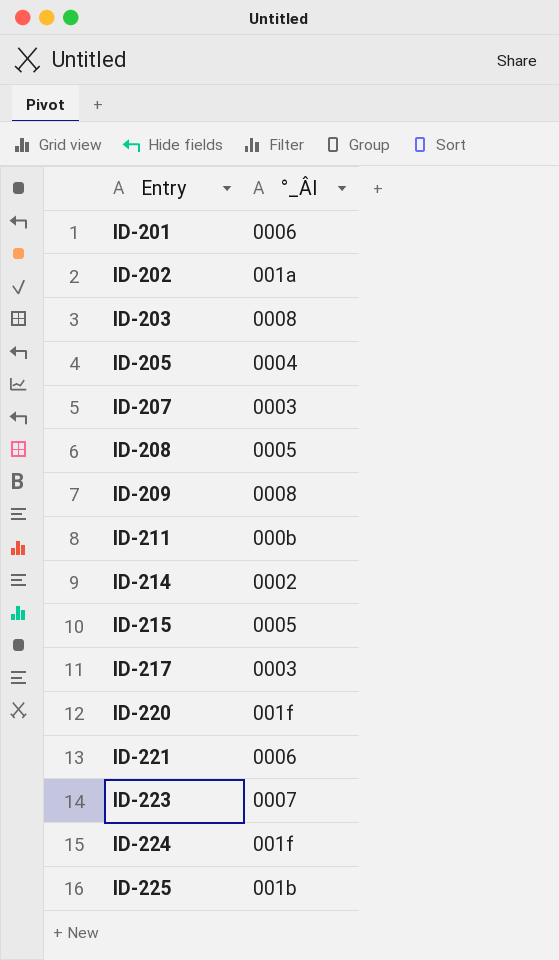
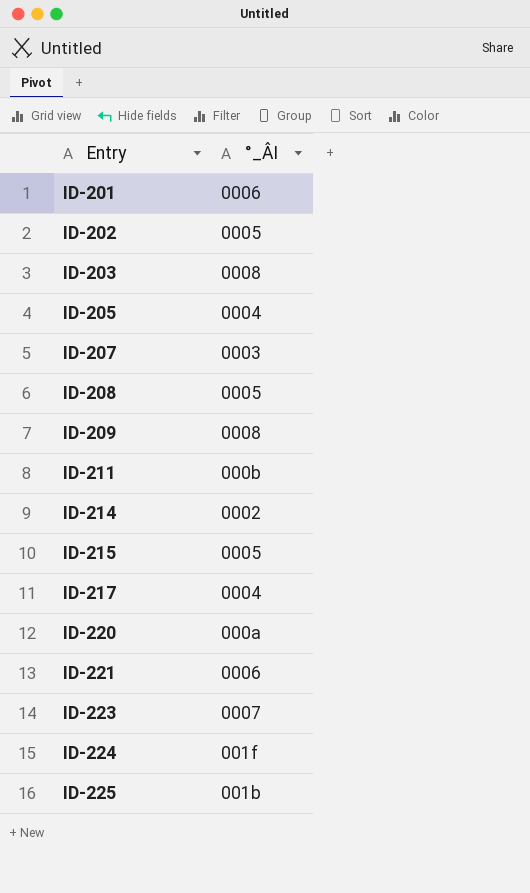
ID-202 | °_ÂI: 001a -> 0005
ID-217 | °_ÂI: 0003 -> 0004
ID-220 | °_ÂI: 001f -> 000a

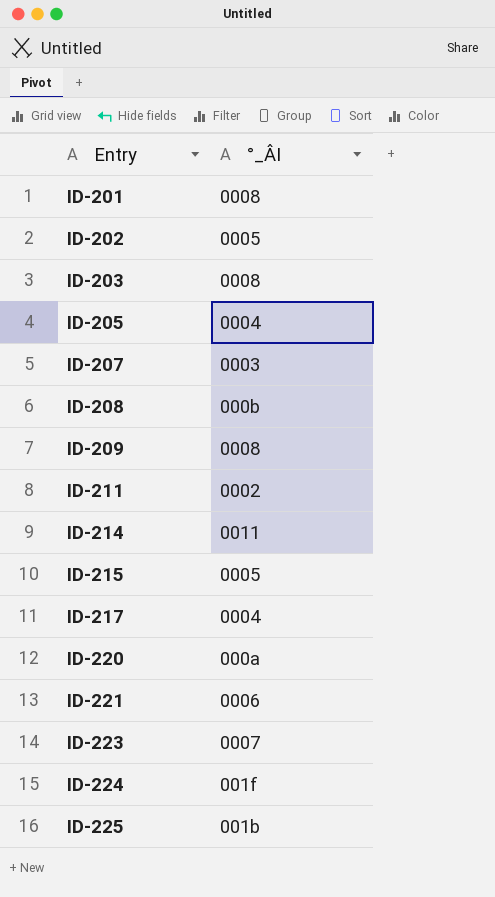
ID-201 | °_ÂI: 0006 -> 0008
ID-208 | °_ÂI: 0005 -> 000b
ID-211 | °_ÂI: 000b -> 0002
ID-214 | °_ÂI: 0002 -> 0011

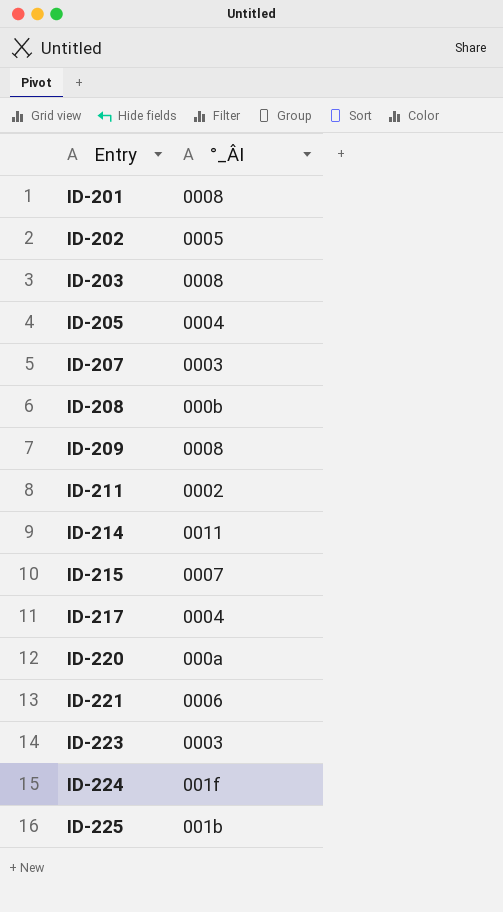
ID-215 | °_ÂI: 0005 -> 0007
ID-223 | °_ÂI: 0007 -> 0003

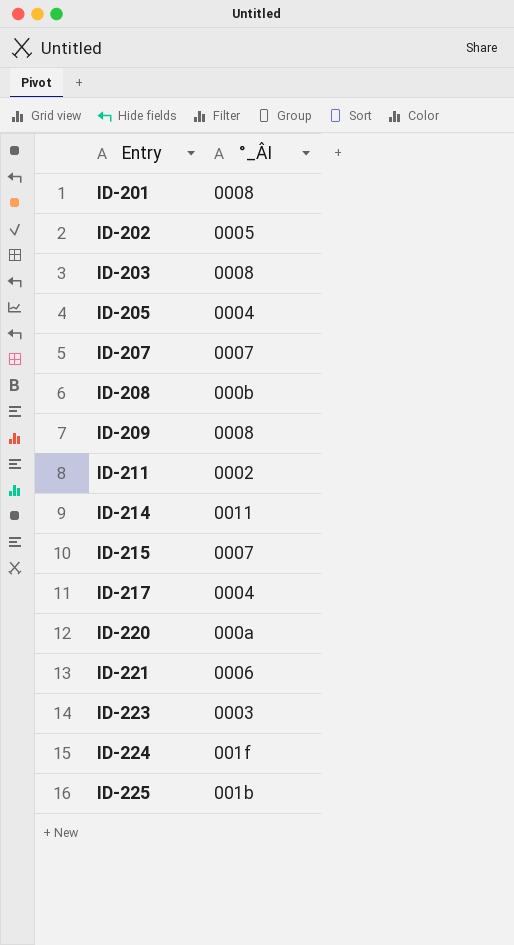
ID-207 | °_ÂI: 0003 -> 0007

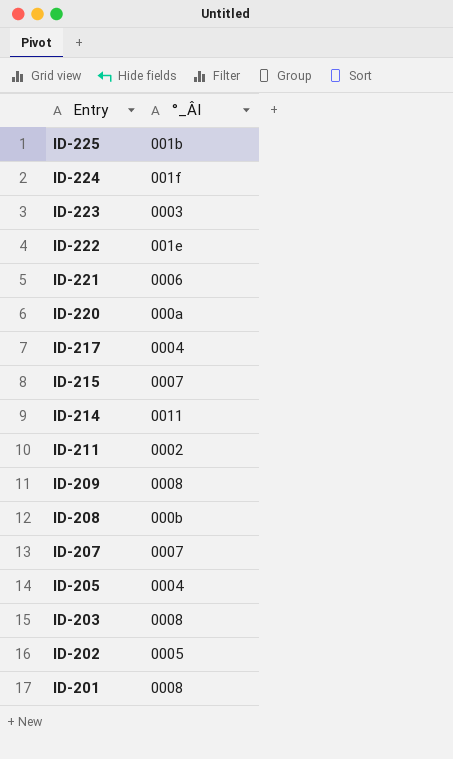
row order: Entry ascending -> Entry descending
row ID-222: none -> 001e

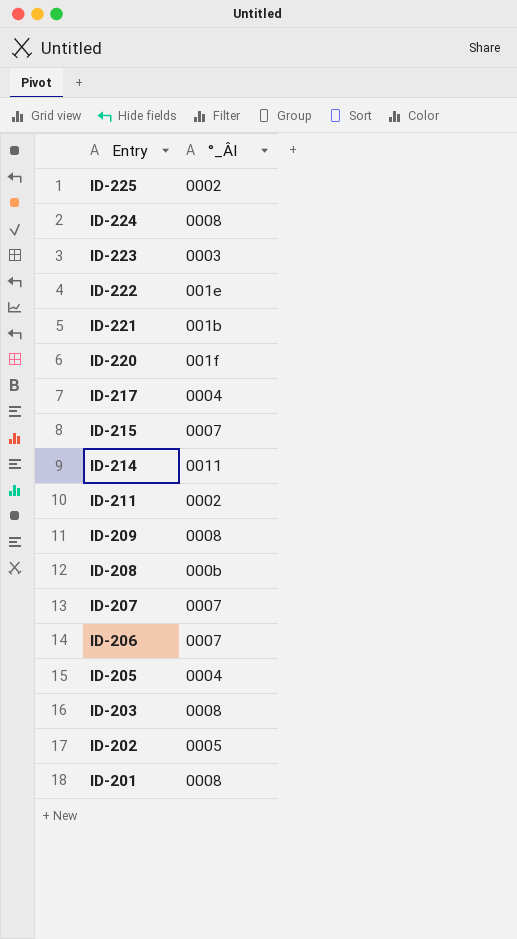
ID-225 | °_ÂI: 001b -> 0002
ID-224 | °_ÂI: 001f -> 0008
ID-221 | °_ÂI: 0006 -> 001b
ID-220 | °_ÂI: 000a -> 001f
row ID-206: none -> 0007

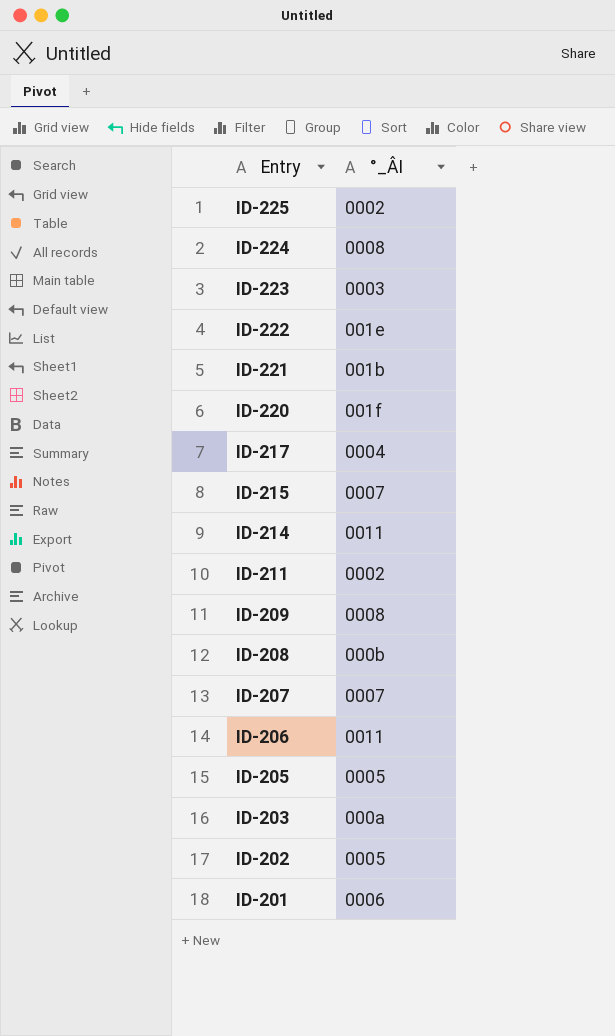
ID-206 | °_ÂI: 0007 -> 0011
ID-205 | °_ÂI: 0004 -> 0005
ID-203 | °_ÂI: 0008 -> 000a
ID-201 | °_ÂI: 0008 -> 0006

